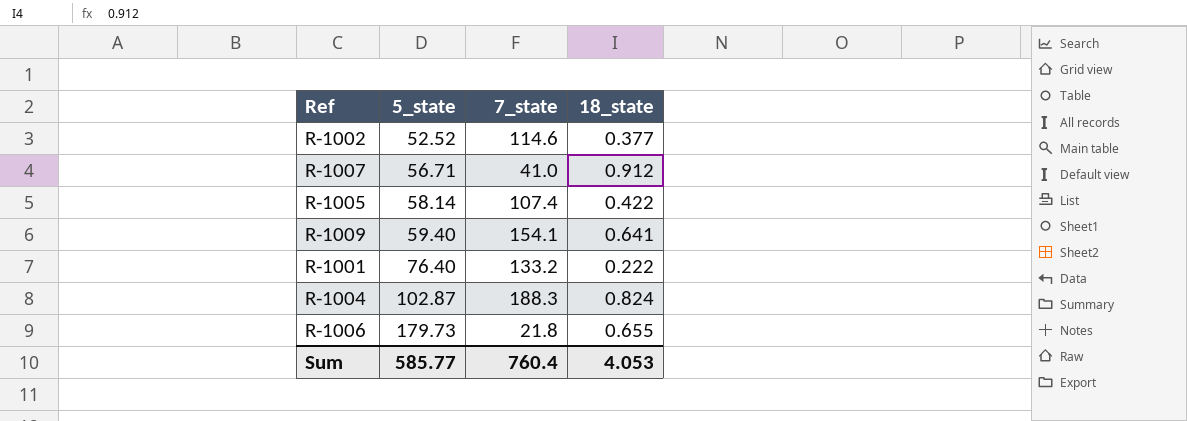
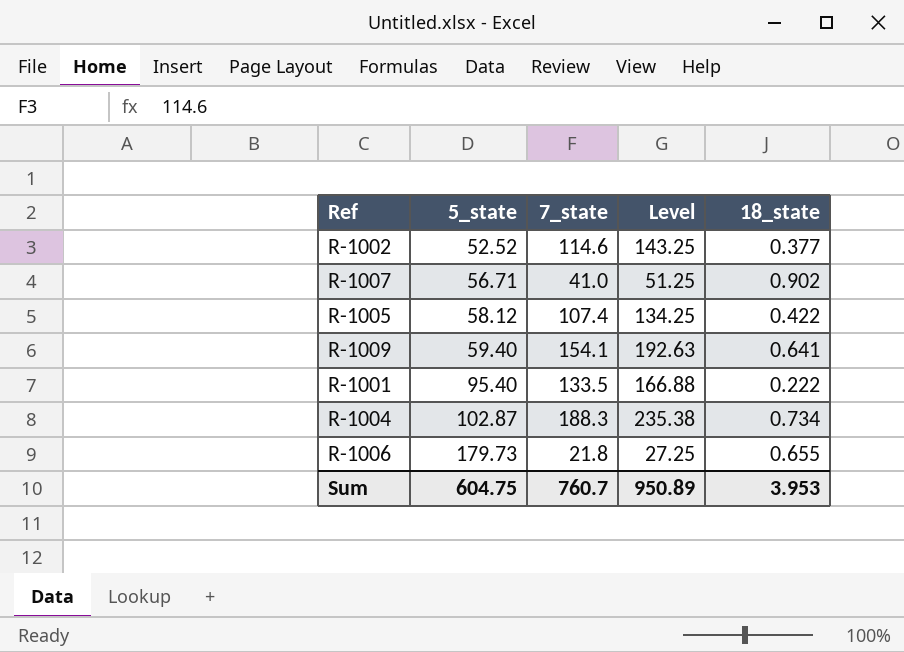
column Level | formula: none -> [7_state] * 1.25
R-1007 | 18_state: 0.912 -> 0.902
R-1005 | 5_state: 58.14 -> 58.12
R-1001 | 5_state: 76.40 -> 95.40
R-1001 | 7_state: 133.2 -> 133.5
R-1004 | 18_state: 0.824 -> 0.734
Sum | 5_state: 585.77 -> 604.75
Sum | 7_state: 760.4 -> 760.7
Sum | 18_state: 4.053 -> 3.953

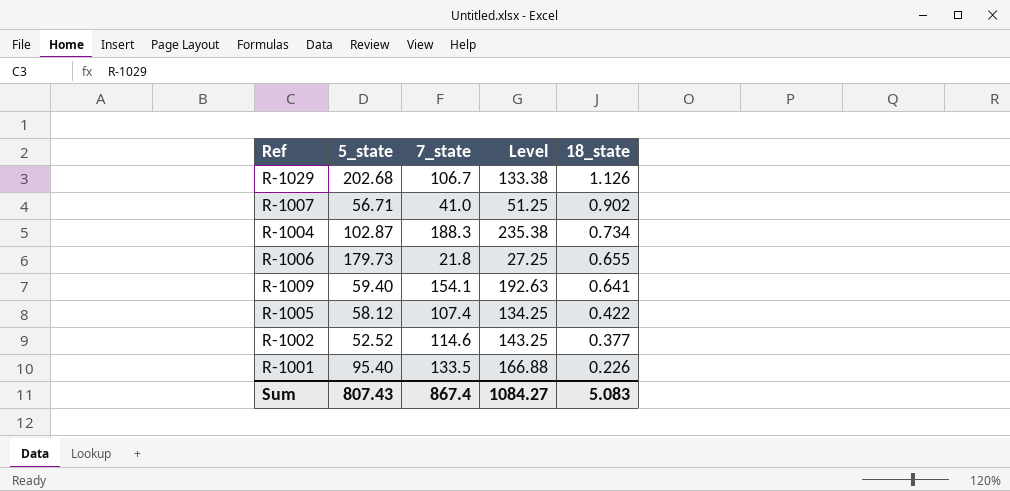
row order: 5_state ascending -> 18_state descending
row R-1029: none -> 202.68 | 106.7 | 133.38 | 1.126
R-1001 | 18_state: 0.222 -> 0.226
Sum | 5_state: 604.75 -> 807.43
Sum | 7_state: 760.7 -> 867.4
Sum | Level: 950.89 -> 1084.27
Sum | 18_state: 3.953 -> 5.083

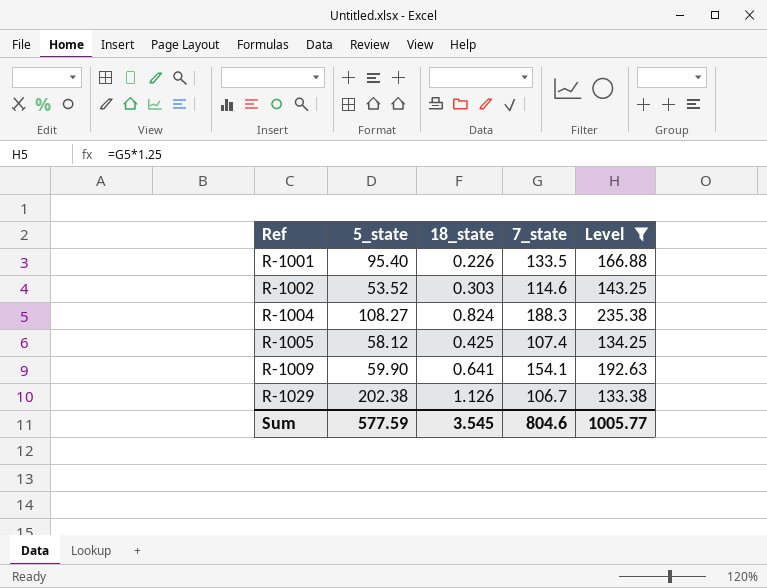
filter: none -> Level >= 133.38
row order: 18_state descending -> Ref ascending
column 18_state | position: 5 -> 3
R-1002 | 5_state: 52.52 -> 53.52
R-1002 | 18_state: 0.377 -> 0.303
R-1004 | 5_state: 102.87 -> 108.27
R-1004 | 18_state: 0.734 -> 0.824
R-1005 | 18_state: 0.422 -> 0.425
R-1009 | 5_state: 59.40 -> 59.90
R-1029 | 5_state: 202.68 -> 202.38
Sum | 5_state: 807.43 -> 577.59
Sum | 18_state: 5.083 -> 3.545
Sum | 7_state: 867.4 -> 804.6
Sum | Level: 1084.27 -> 1005.77

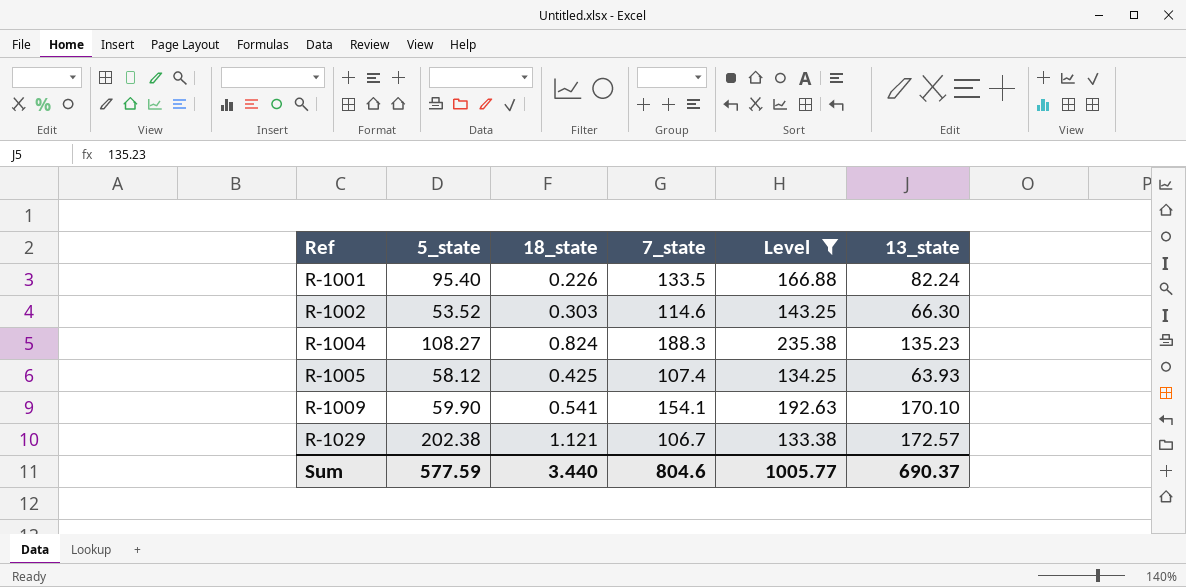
column 13_state | position: none -> 6
R-1009 | 18_state: 0.641 -> 0.541
R-1029 | 18_state: 1.126 -> 1.121
Sum | 18_state: 3.545 -> 3.440

